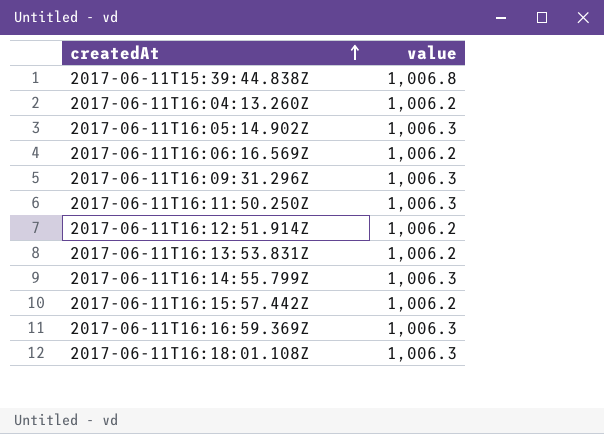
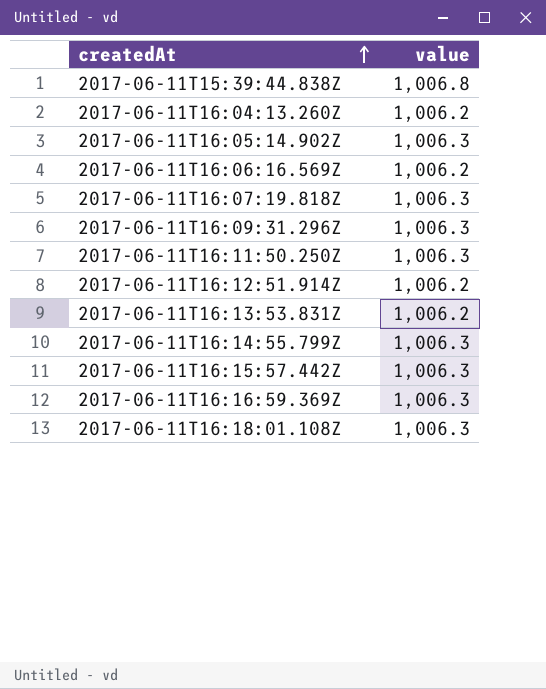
row 2017-06-11T16:07:19.818Z: none -> 1,006.3
2017-06-11T16:15:57.442Z | value: 1,006.2 -> 1,006.3

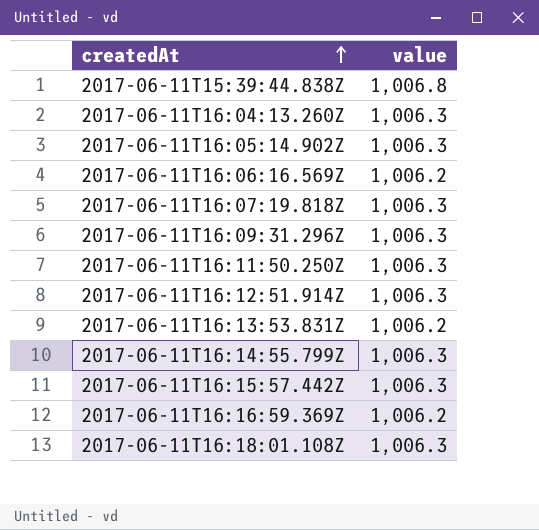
2017-06-11T16:04:13.260Z | value: 1,006.2 -> 1,006.3
2017-06-11T16:12:51.914Z | value: 1,006.2 -> 1,006.3
2017-06-11T16:16:59.369Z | value: 1,006.3 -> 1,006.2

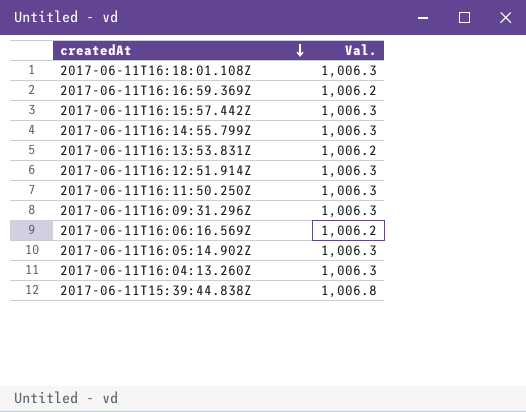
row order: createdAt ascending -> createdAt descending
column name: value -> Val.
row 2017-06-11T16:07:19.818Z: 1,006.3 -> none

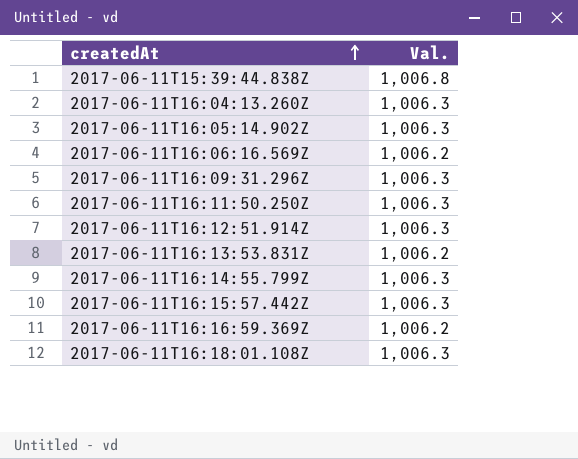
row order: createdAt descending -> createdAt ascending

